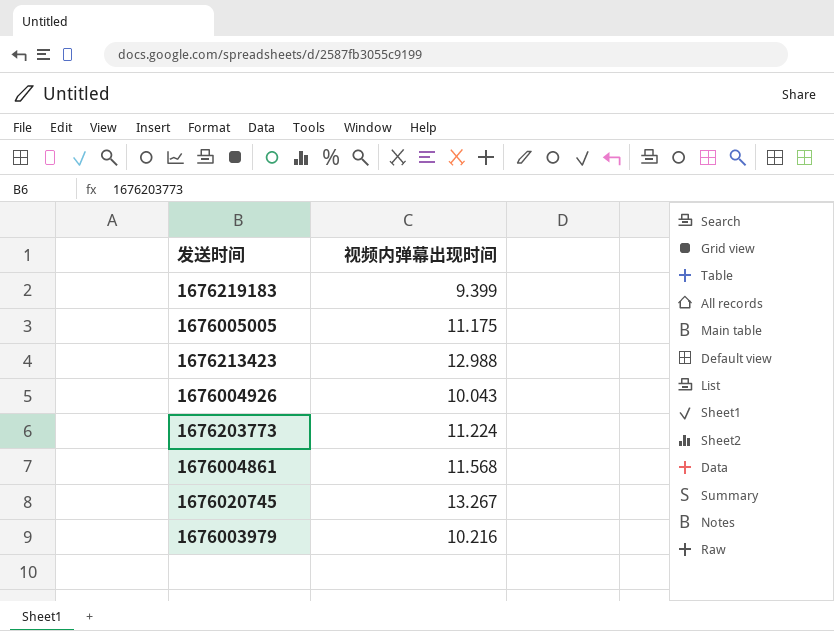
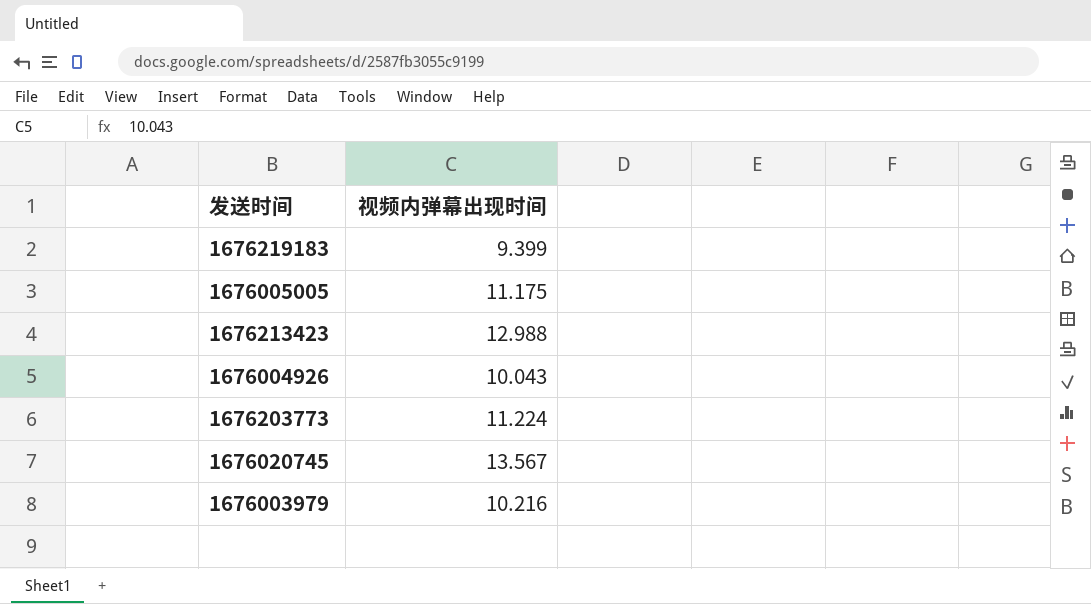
row 1676004861: 11.568 -> none
1676020745 | 视频内弹幕出现时间: 13.267 -> 13.567

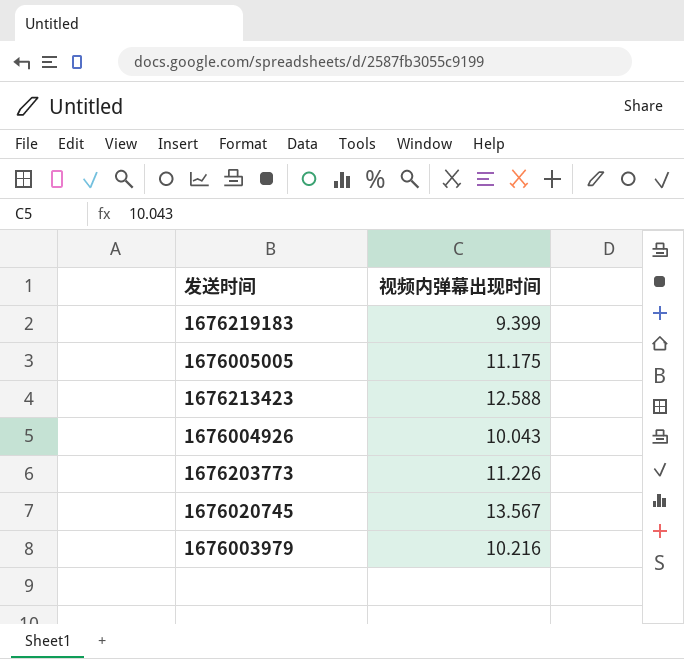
1676213423 | 视频内弹幕出现时间: 12.988 -> 12.588
1676203773 | 视频内弹幕出现时间: 11.224 -> 11.226

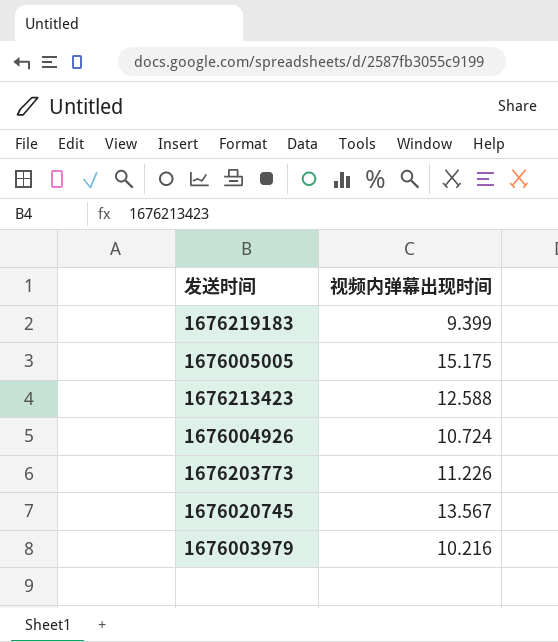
1676005005 | 视频内弹幕出现时间: 11.175 -> 15.175
1676004926 | 视频内弹幕出现时间: 10.043 -> 10.724

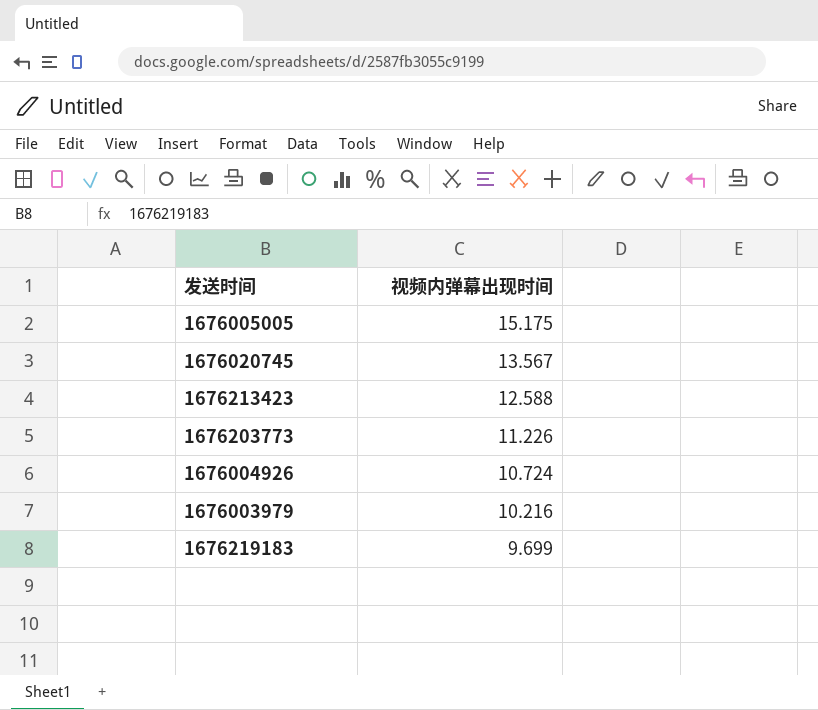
row order: none -> 视频内弹幕出现时间 descending
1676219183 | 视频内弹幕出现时间: 9.399 -> 9.699

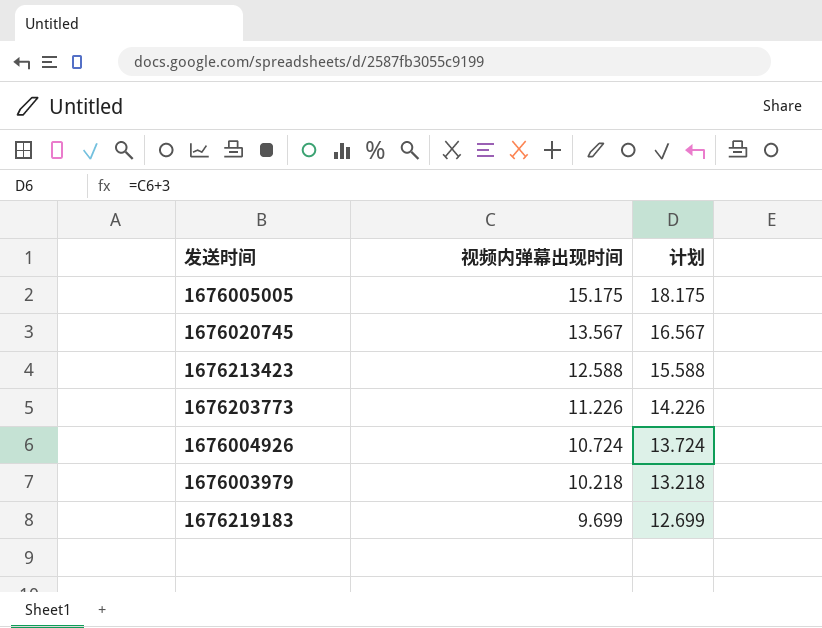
column 计划 | formula: none -> [视频内弹幕出现时间] + 3
1676003979 | 视频内弹幕出现时间: 10.216 -> 10.218

